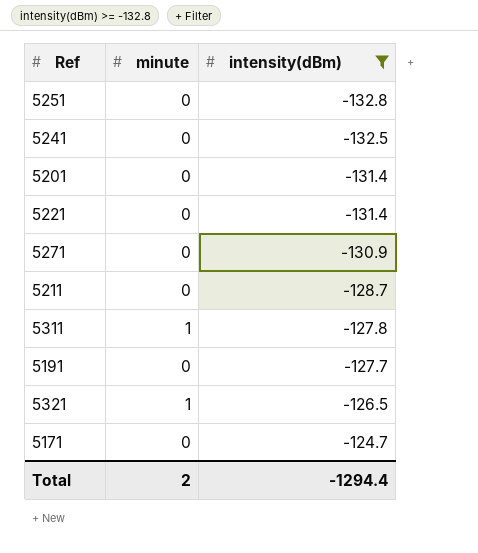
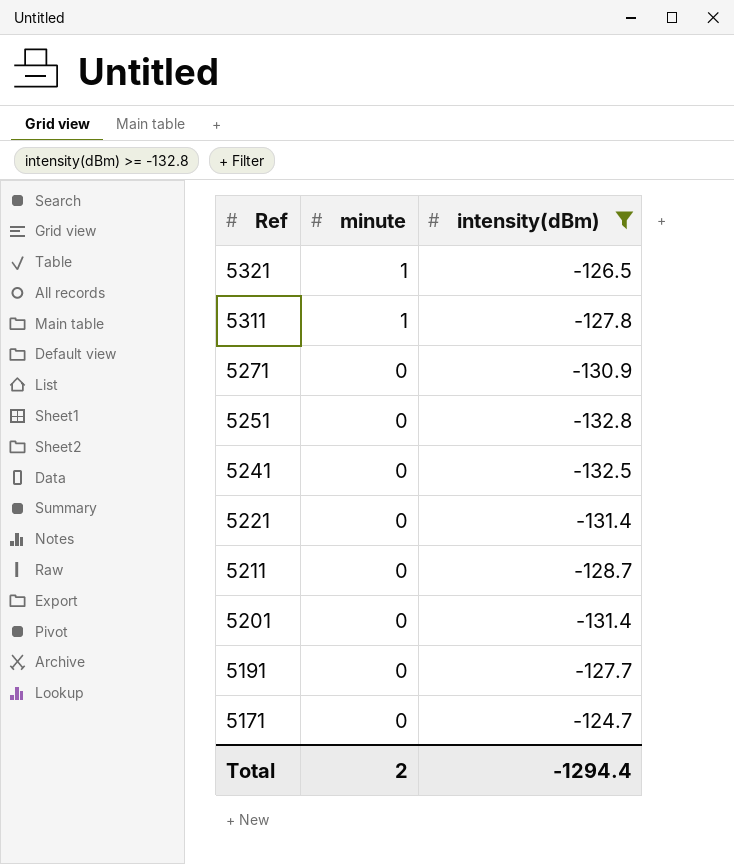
row order: intensity(dBm) ascending -> Ref descending

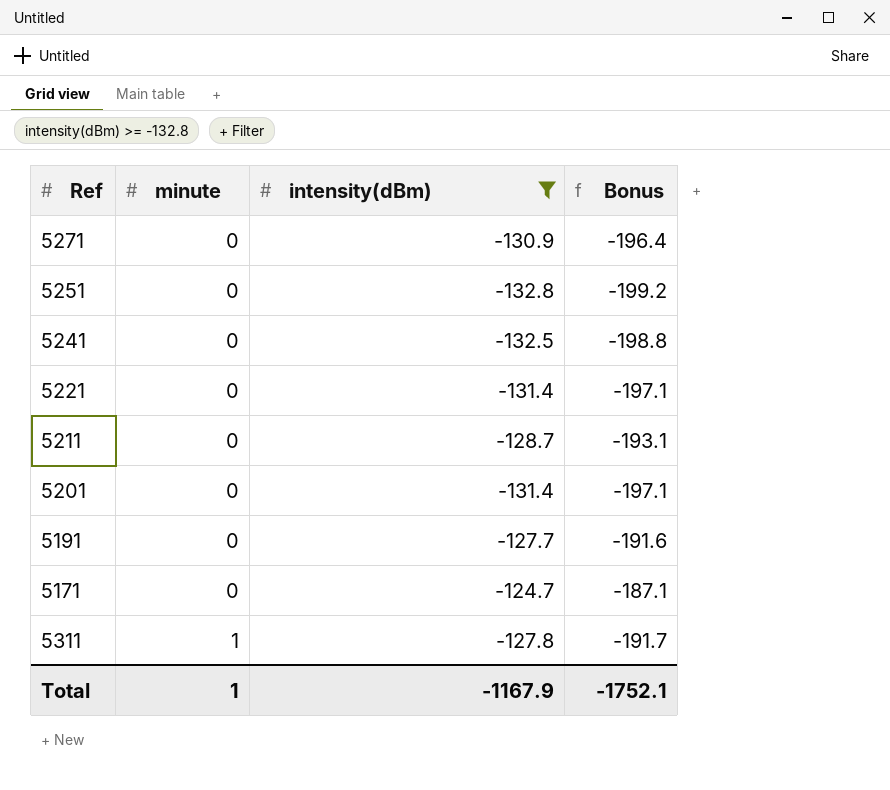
row order: Ref descending -> minute ascending
column Bonus | formula: none -> [intensity(dBm)] * 1.5
row 5321: 1 | -126.5 -> none
Total | minute: 2 -> 1
Total | intensity(dBm): -1294.4 -> -1167.9

